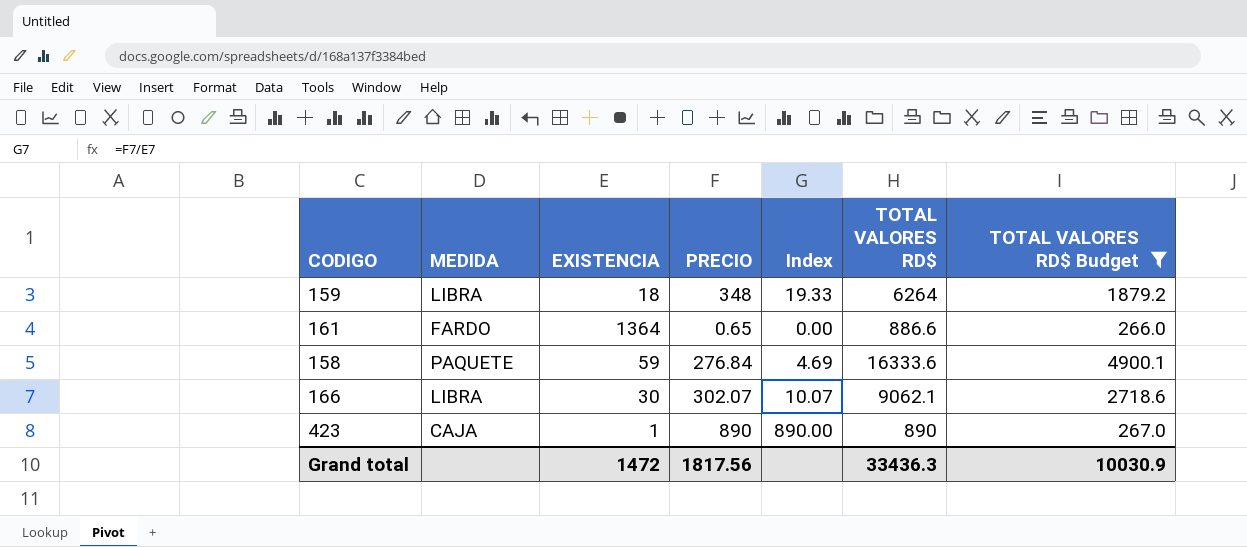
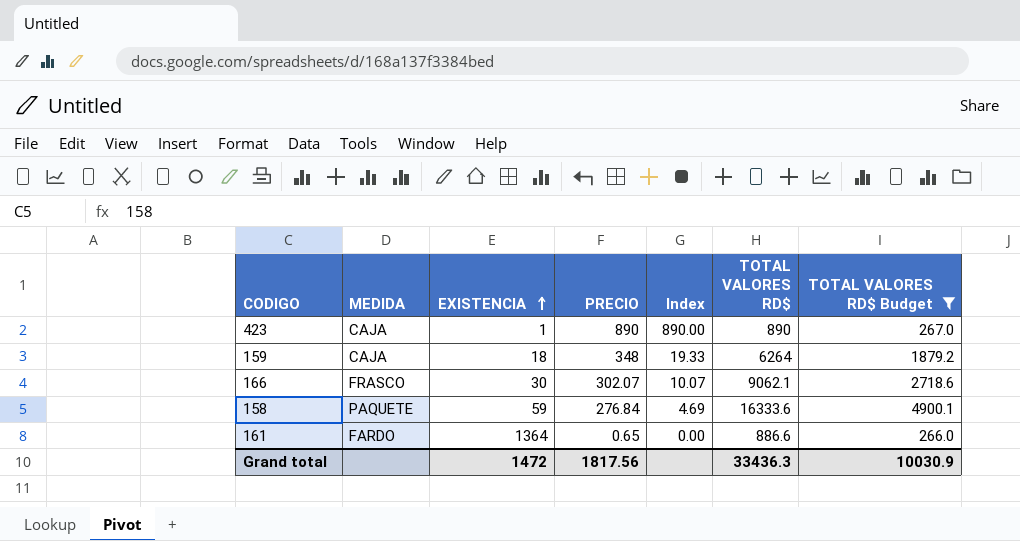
row order: none -> EXISTENCIA ascending
159 | MEDIDA: LIBRA -> CAJA
166 | MEDIDA: LIBRA -> FRASCO

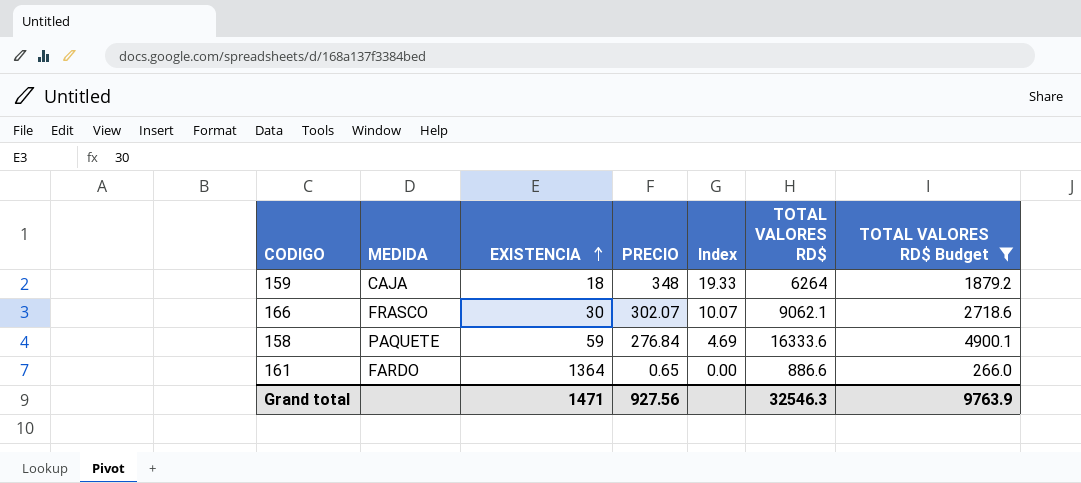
row 423: CAJA | 1 | 890 | 890.00 | 890 | 267.0 -> none
Grand total | EXISTENCIA: 1472 -> 1471
Grand total | PRECIO: 1817.56 -> 927.56
Grand total | TOTAL VALORES RD$: 33436.3 -> 32546.3
Grand total | TOTAL VALORES RD$ Budget: 10030.9 -> 9763.9

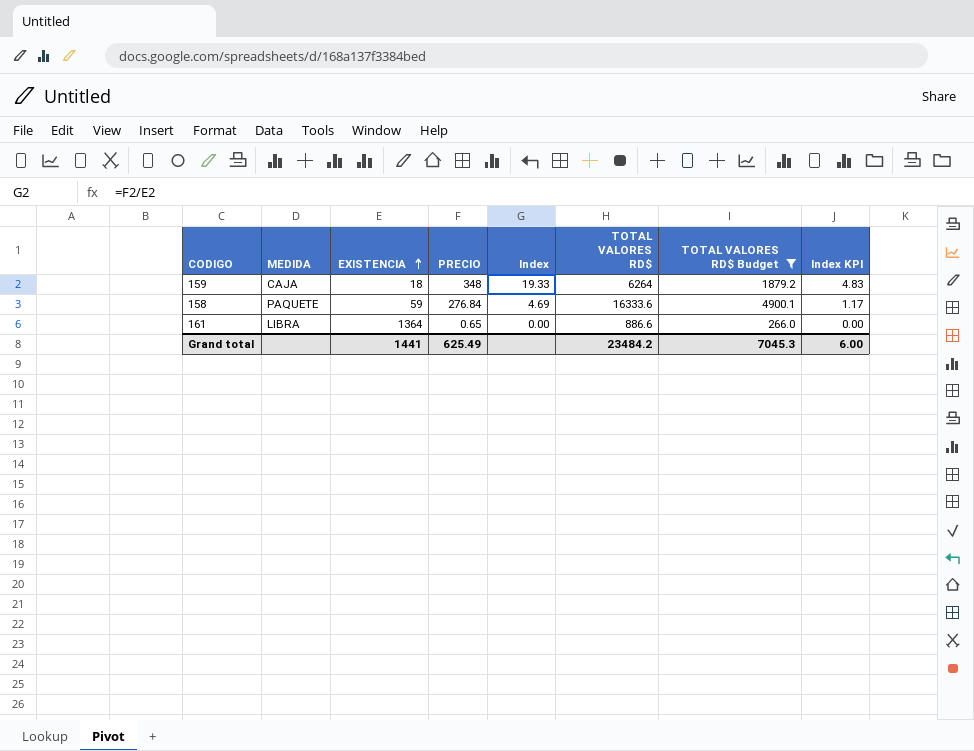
column Index KPI | formula: none -> [Index] * 0.25
row 166: FRASCO | 30 | 302.07 | 10.07 | 9062.1 | 2718.6 -> none
161 | MEDIDA: FARDO -> LIBRA
Grand total | EXISTENCIA: 1471 -> 1441
Grand total | PRECIO: 927.56 -> 625.49
Grand total | TOTAL VALORES RD$: 32546.3 -> 23484.2
Grand total | TOTAL VALORES RD$ Budget: 9763.9 -> 7045.3

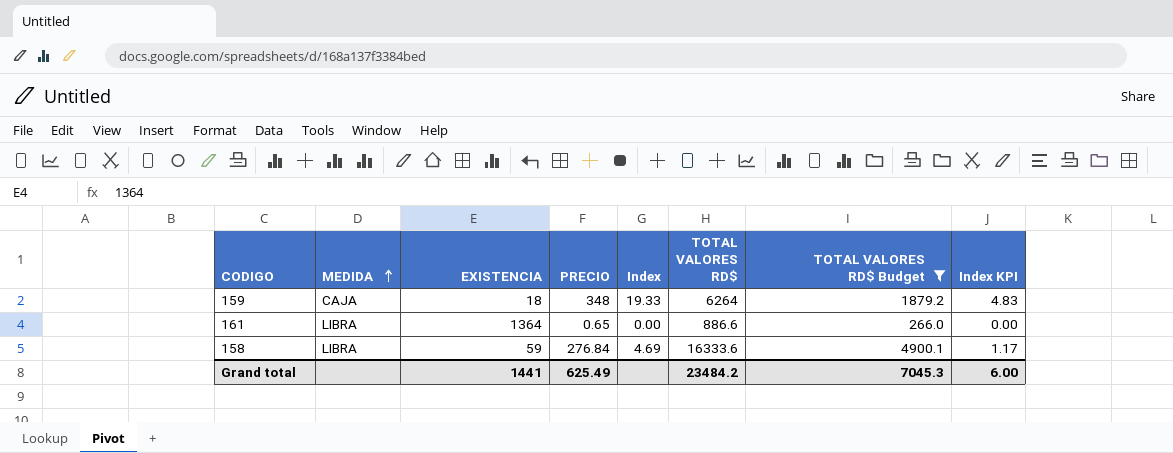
row order: EXISTENCIA ascending -> MEDIDA ascending
158 | MEDIDA: PAQUETE -> LIBRA

